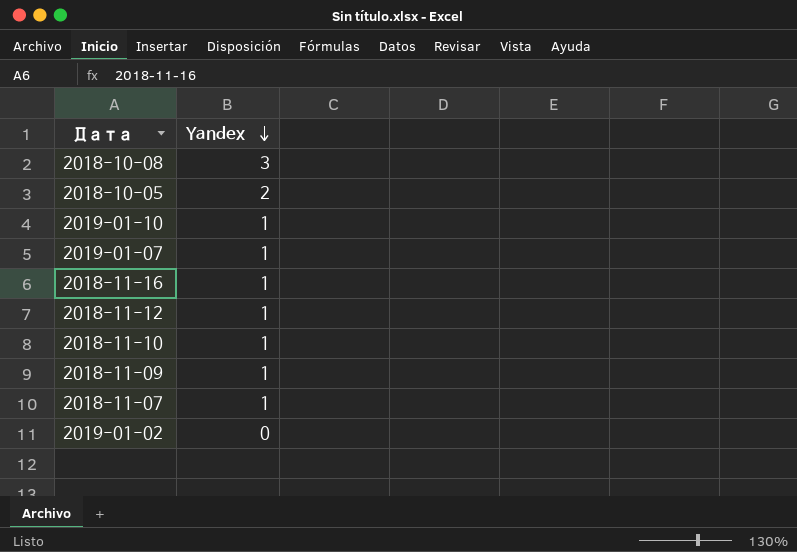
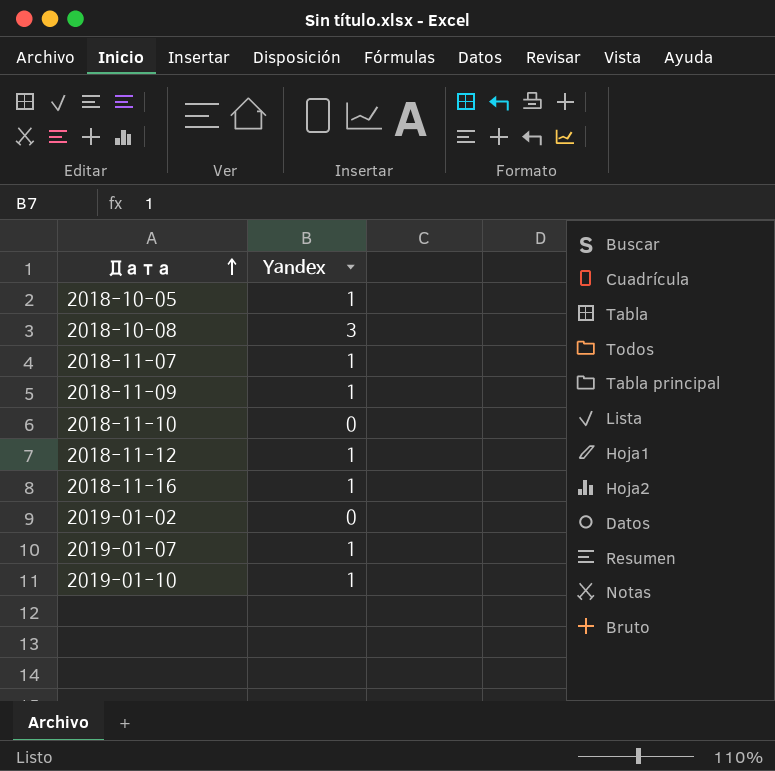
row order: Yandex descending -> Дата ascending
2018-10-05 | Yandex: 2 -> 1
2018-11-10 | Yandex: 1 -> 0

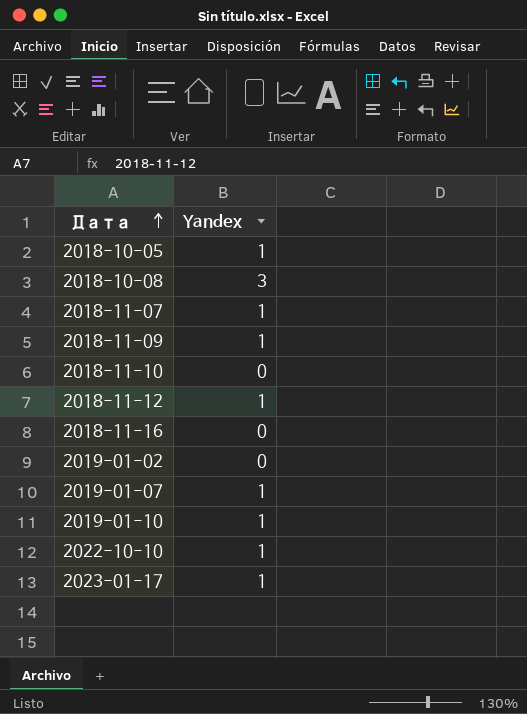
2018-11-16 | Yandex: 1 -> 0
row 2022-10-10: none -> 1
row 2023-01-17: none -> 1

